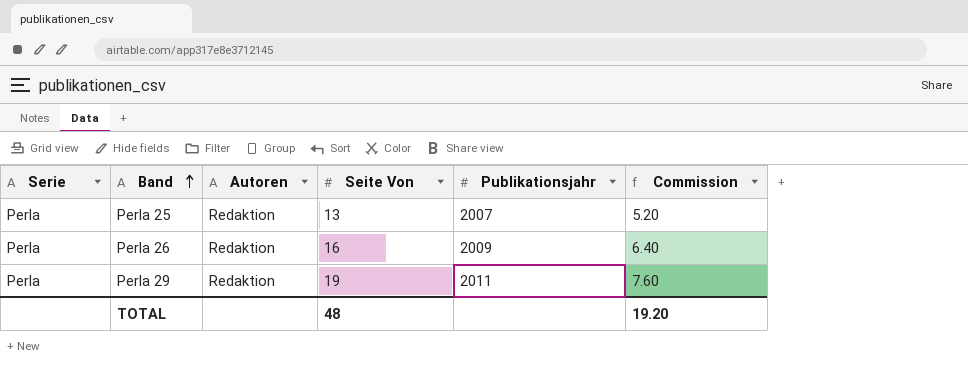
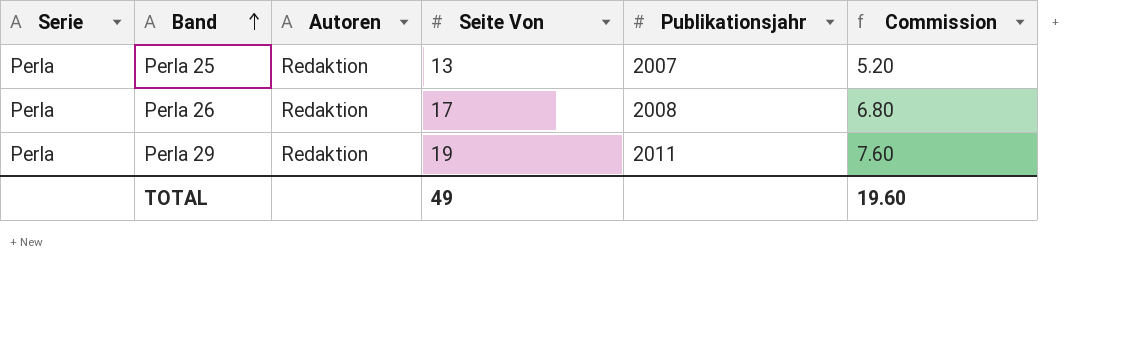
Perla 26 | Seite Von: 16 -> 17
Perla 26 | Publikationsjahr: 2009 -> 2008
Perla 26 | Commission: 6.40 -> 6.80
TOTAL | Seite Von: 48 -> 49
TOTAL | Commission: 19.20 -> 19.60

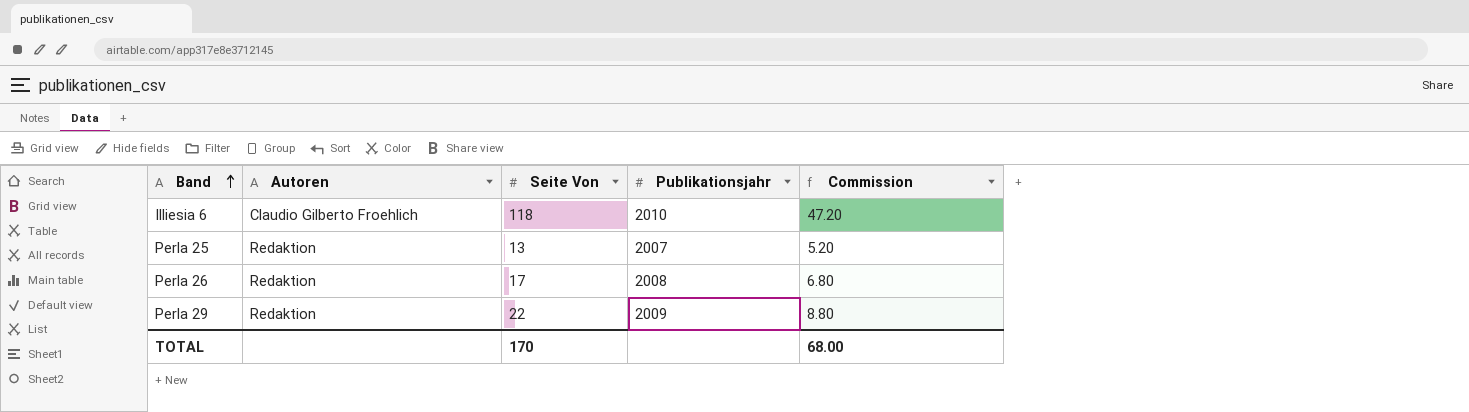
column Serie | position: 1 -> none
row Illiesia 6: none -> Claudio Gilberto Froehlich | 118 | 2010 | 47.20
Perla 29 | Seite Von: 19 -> 22
Perla 29 | Publikationsjahr: 2011 -> 2009
Perla 29 | Commission: 7.60 -> 8.80
TOTAL | Seite Von: 49 -> 170
TOTAL | Commission: 19.60 -> 68.00

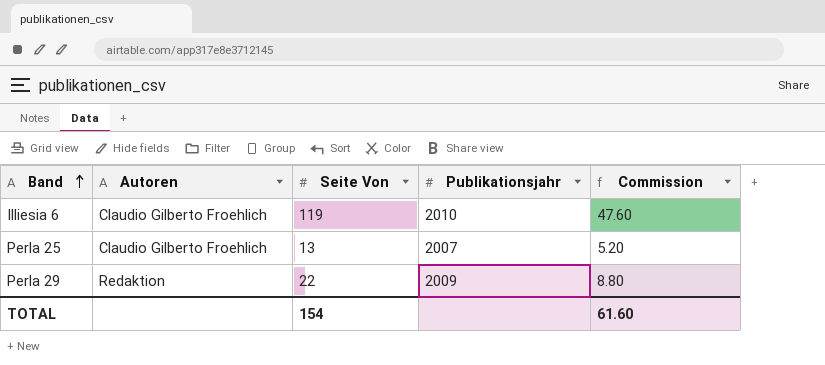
row Perla 26: Redaktion | 17 | 2008 | 6.80 -> none
Illiesia 6 | Seite Von: 118 -> 119
Illiesia 6 | Commission: 47.20 -> 47.60
Perla 25 | Autoren: Redaktion -> Claudio Gilberto Froehlich
TOTAL | Seite Von: 170 -> 154
TOTAL | Commission: 68.00 -> 61.60

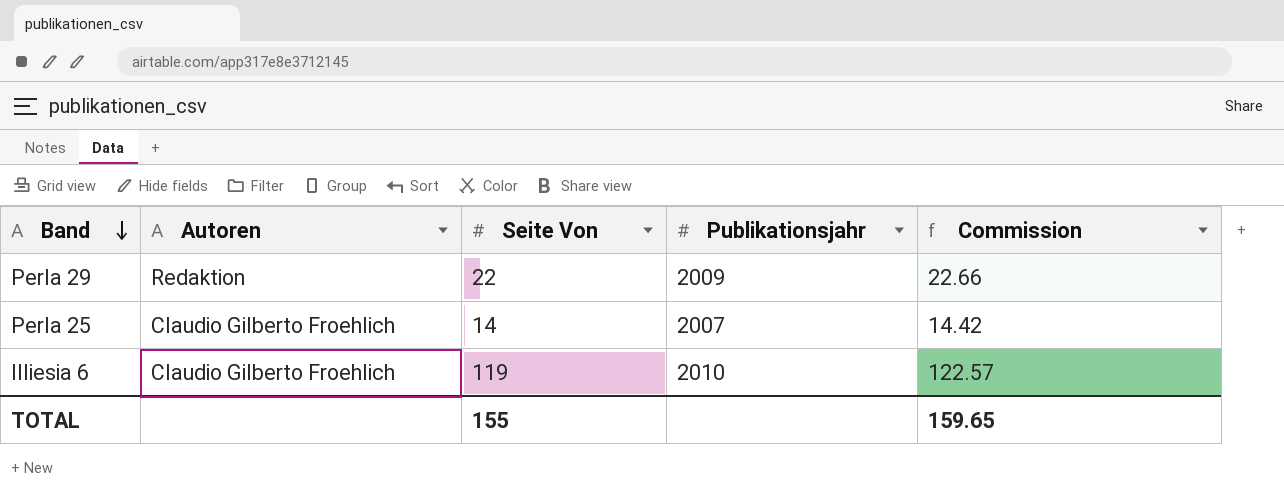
row order: Band ascending -> Band descending
column Commission | formula: [Seite Von] * 0.4 -> [Seite Von] * 1.03
Perla 25 | Seite Von: 13 -> 14
TOTAL | Seite Von: 154 -> 155
TOTAL | Commission: 61.60 -> 159.65

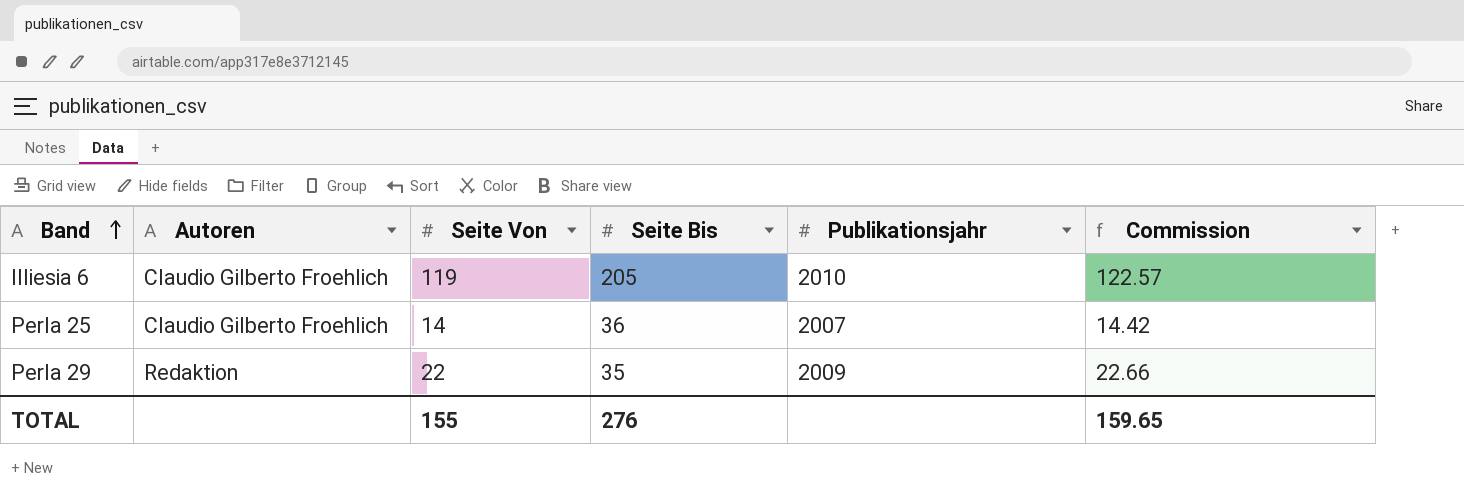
row order: Band descending -> Band ascending
column Seite Bis | position: none -> 4

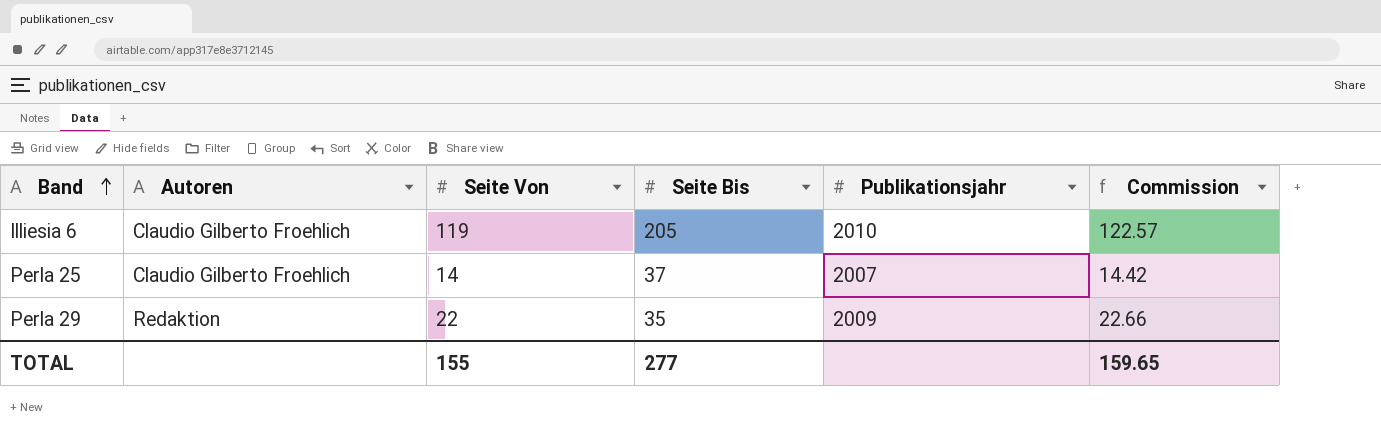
Perla 25 | Seite Bis: 36 -> 37
TOTAL | Seite Bis: 276 -> 277

